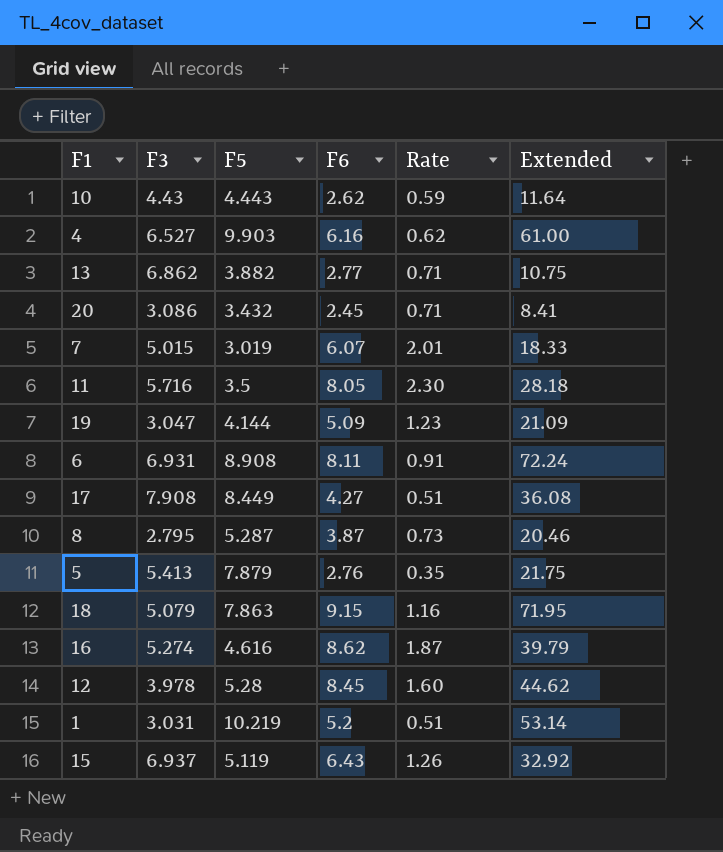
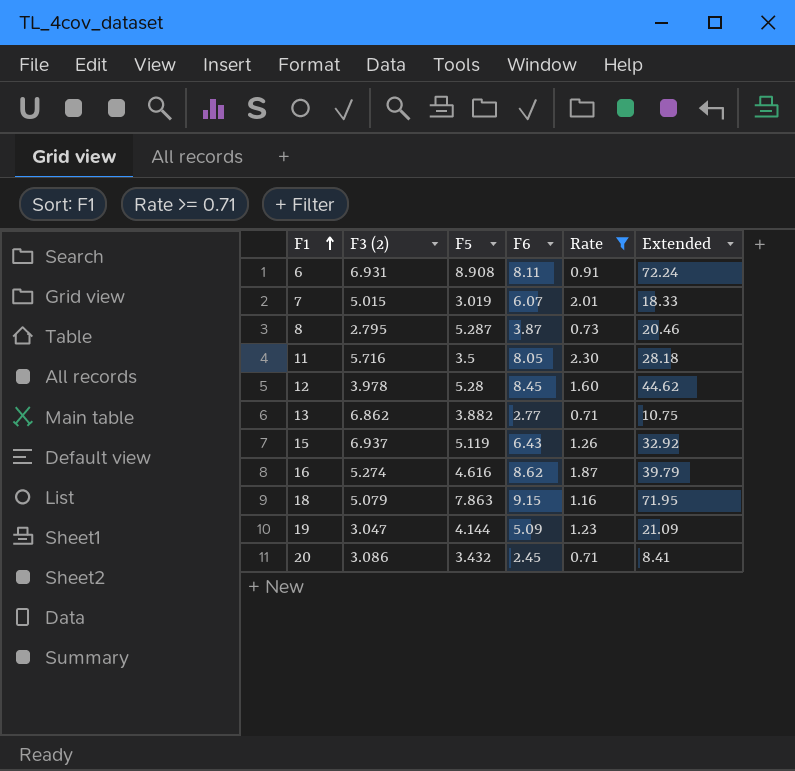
filter: none -> Rate >= 0.71
row order: none -> F1 ascending
column name: F3 -> F3 (2)

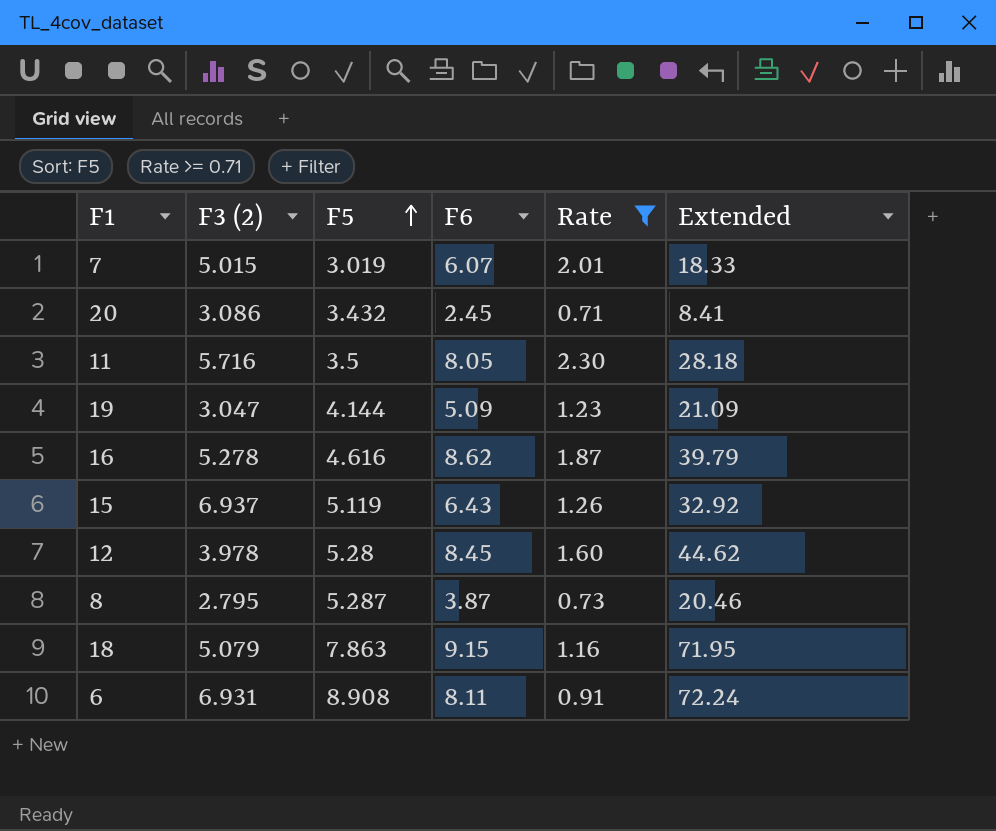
row order: F1 ascending -> F5 ascending
row 13: 6.862 | 3.882 | 2.77 | 0.71 | 10.75 -> none
16 | F3 (2): 5.274 -> 5.278

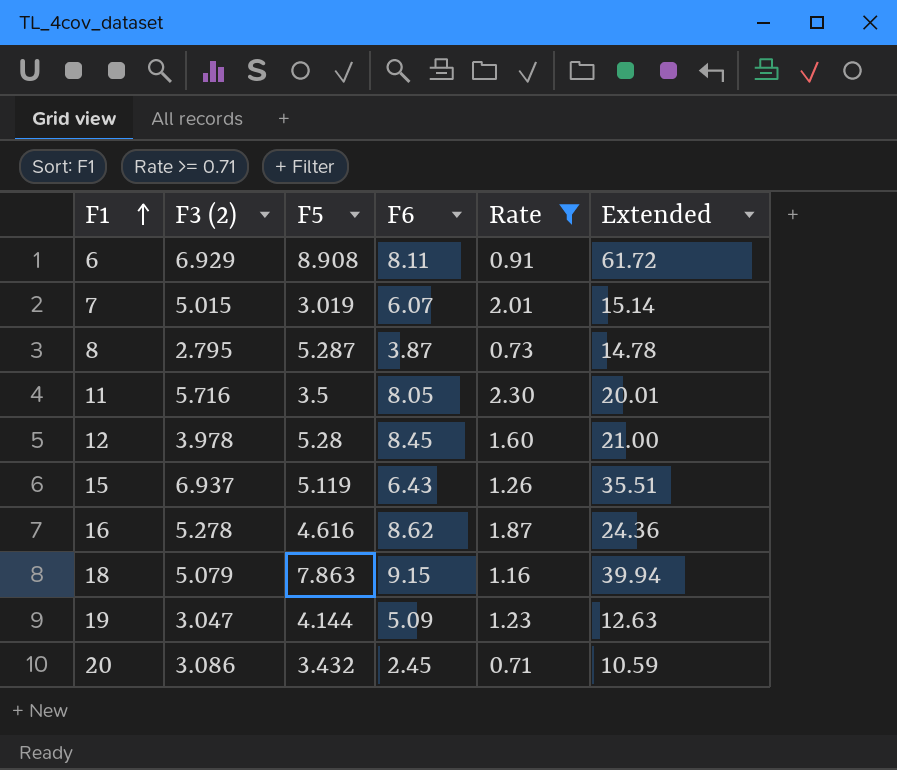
row order: F5 ascending -> F1 ascending
column Extended | formula: [F5] * [F6] -> [F3 (2)] * [F5]
6 | F3 (2): 6.931 -> 6.929

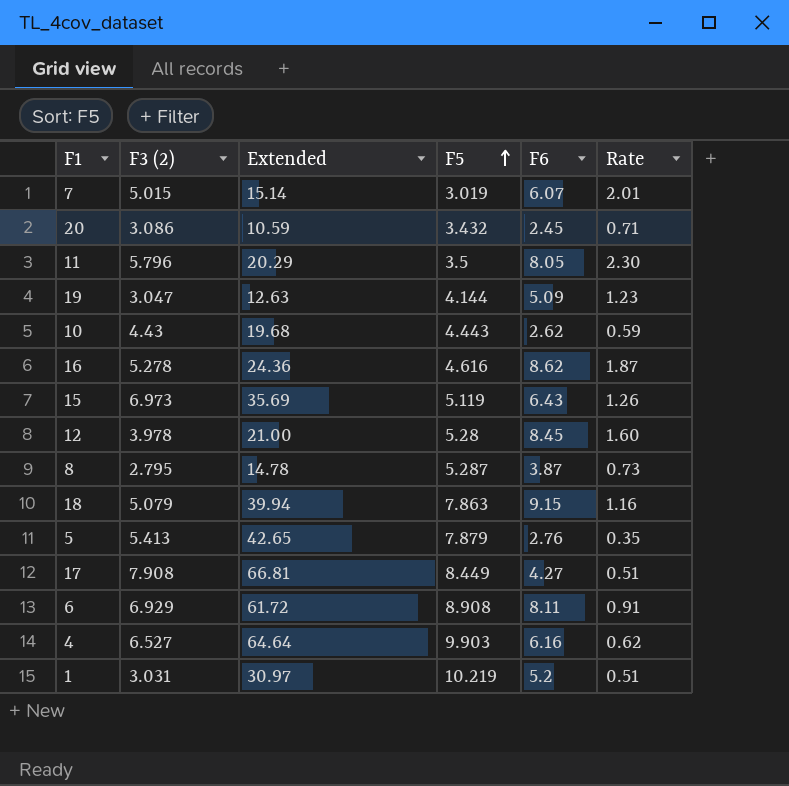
filter: Rate >= 0.71 -> none
row order: F1 ascending -> F5 ascending
column Extended | position: 6 -> 3
11 | F3 (2): 5.716 -> 5.796
11 | Extended: 20.01 -> 20.29
15 | F3 (2): 6.937 -> 6.973
15 | Extended: 35.51 -> 35.69

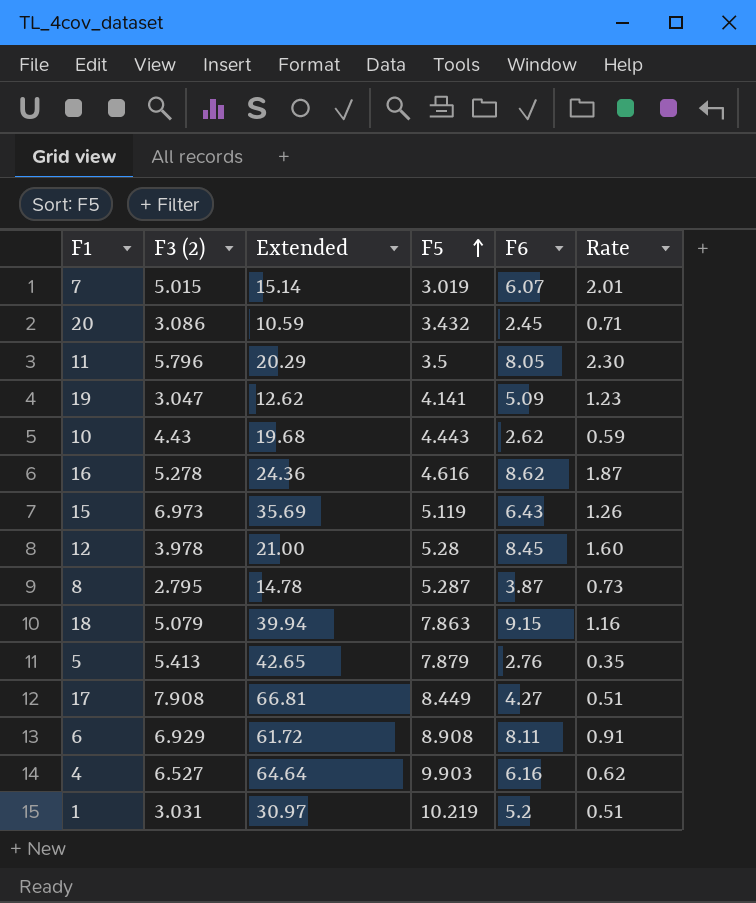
19 | Extended: 12.63 -> 12.62
19 | F5: 4.144 -> 4.141

